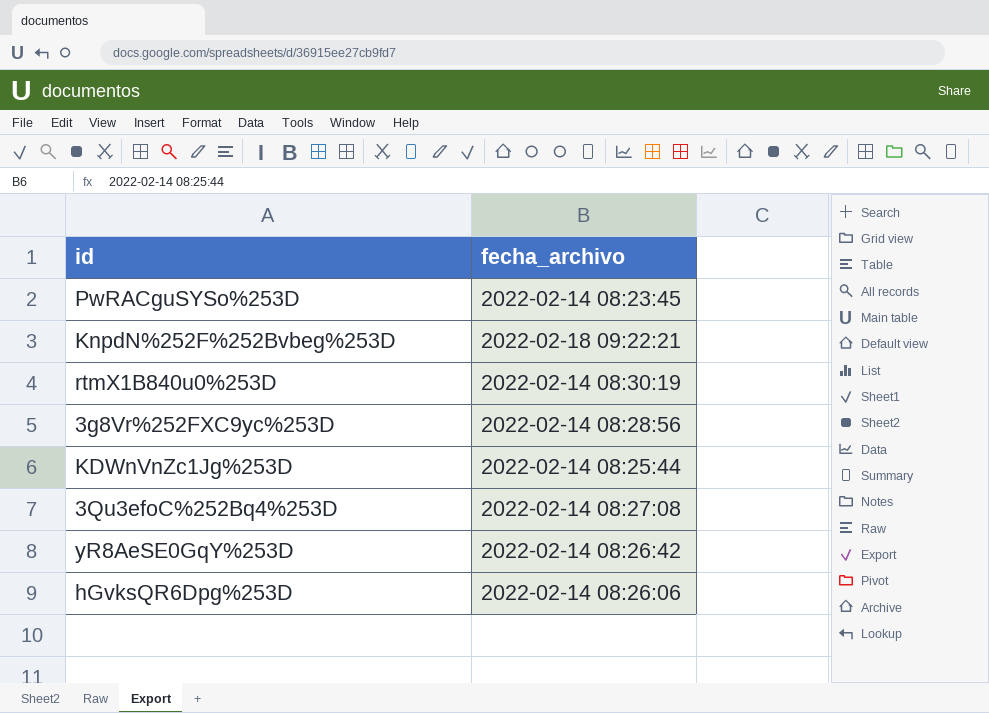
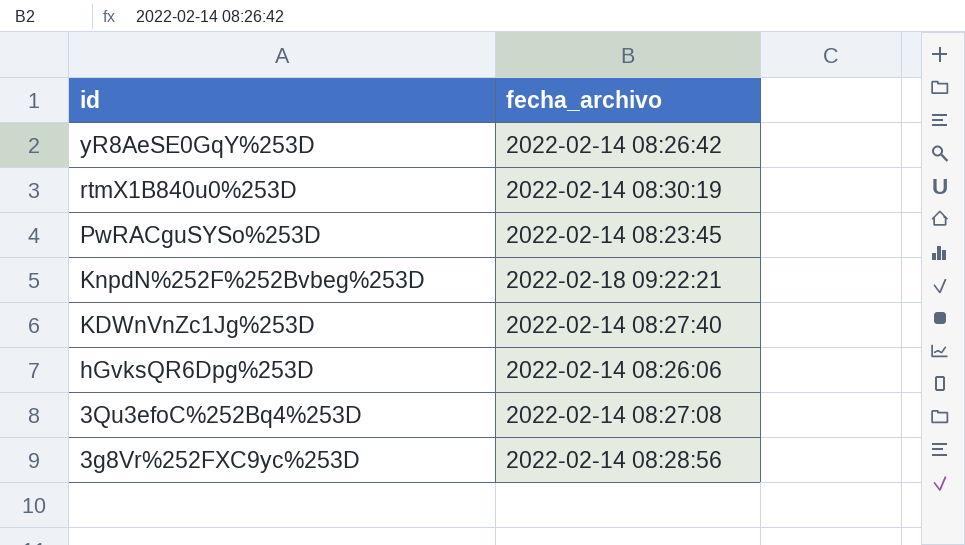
row order: none -> id descending
KDWnVnZc1Jg%253D | fecha_archivo: 2022-02-14 08:25:44 -> 2022-02-14 08:27:40

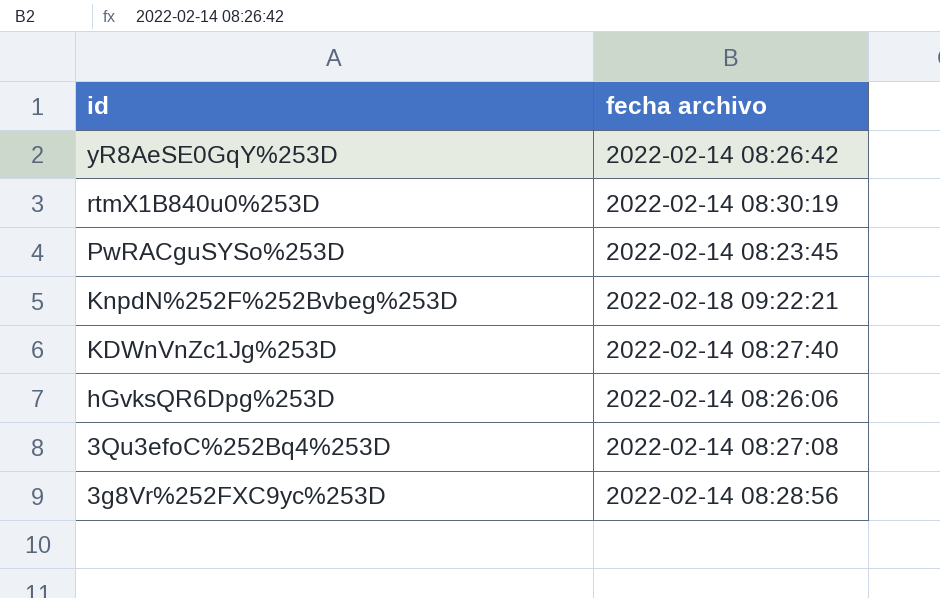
column name: fecha_archivo -> fecha archivo

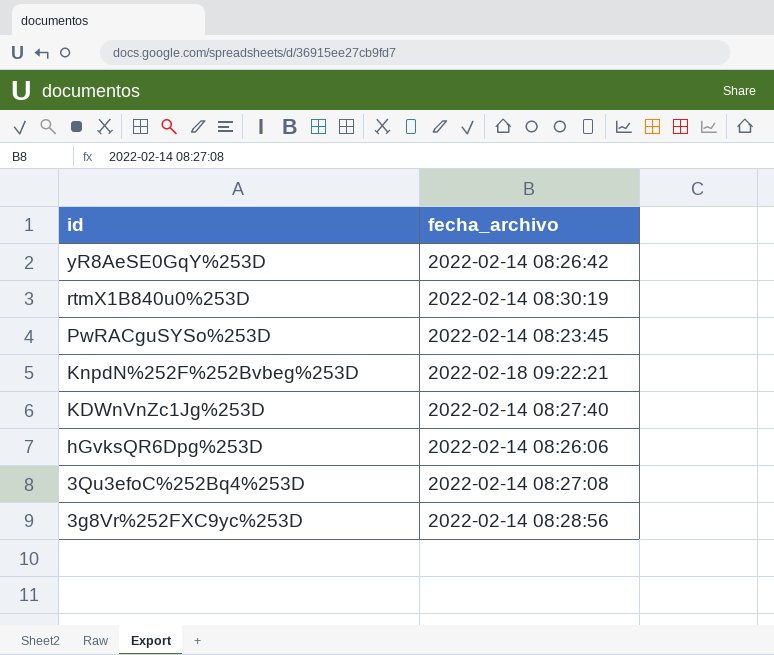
column name: fecha archivo -> fecha_archivo

